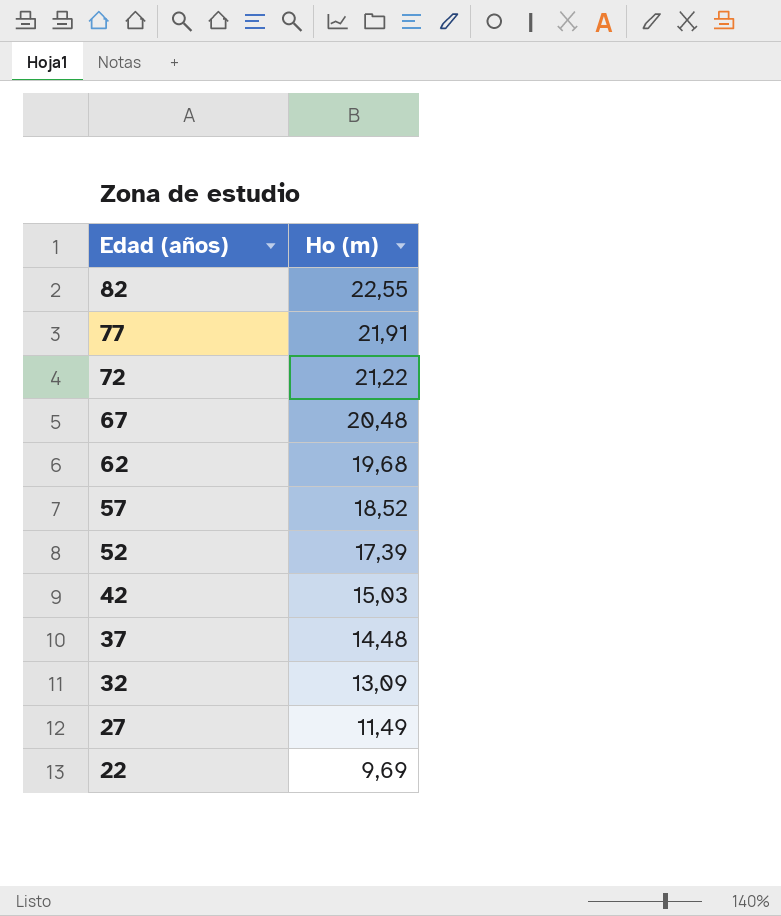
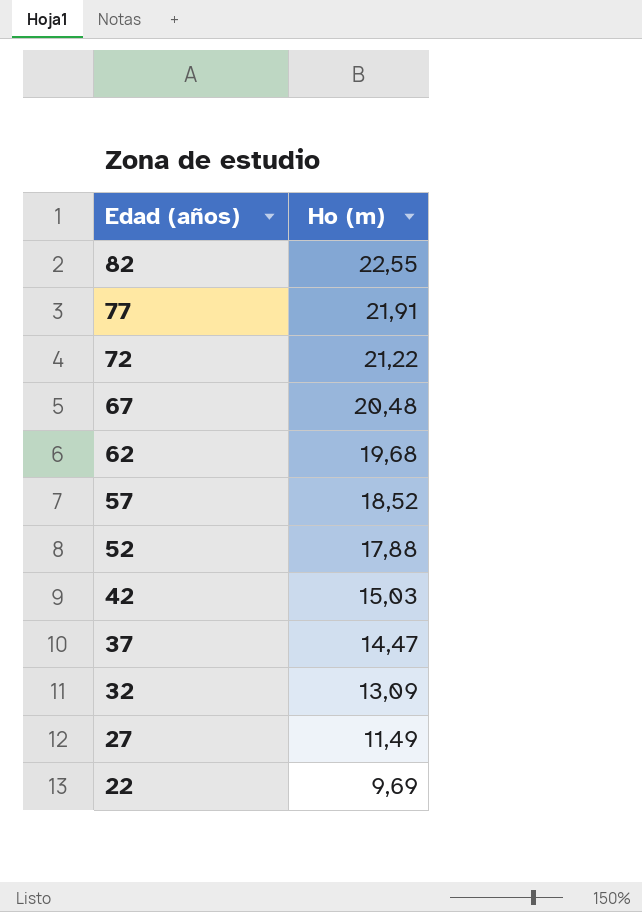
52 | Ho (m): 17,39 -> 17,88
37 | Ho (m): 14,48 -> 14,47

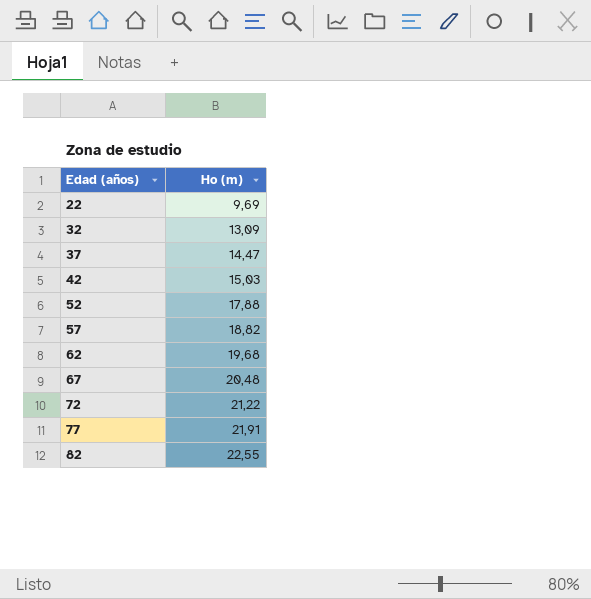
row order: Edad (años) descending -> Edad (años) ascending
row 27: 11,49 -> none
57 | Ho (m): 18,52 -> 18,82

